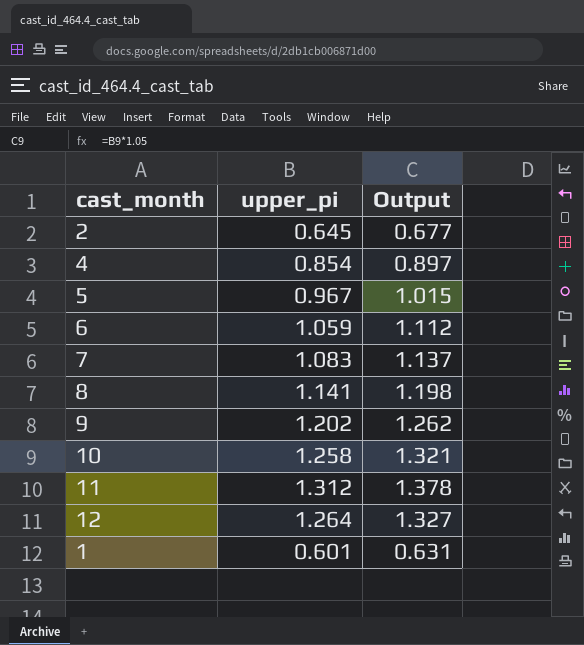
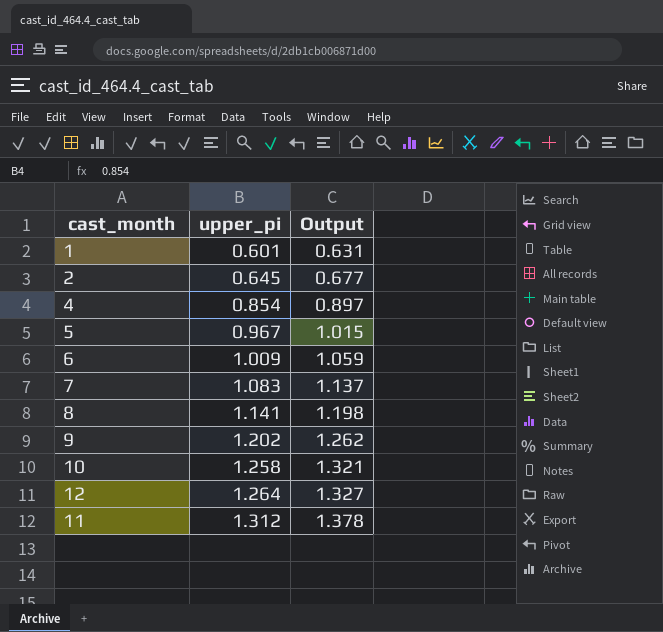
row order: none -> upper_pi ascending
6 | upper_pi: 1.059 -> 1.009
6 | Output: 1.112 -> 1.059

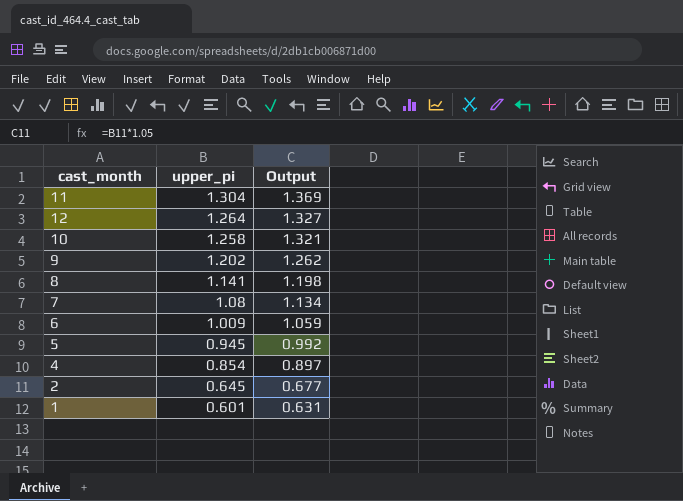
row order: upper_pi ascending -> upper_pi descending
11 | upper_pi: 1.312 -> 1.304
11 | Output: 1.378 -> 1.369
7 | upper_pi: 1.083 -> 1.08
7 | Output: 1.137 -> 1.134
5 | upper_pi: 0.967 -> 0.945
5 | Output: 1.015 -> 0.992

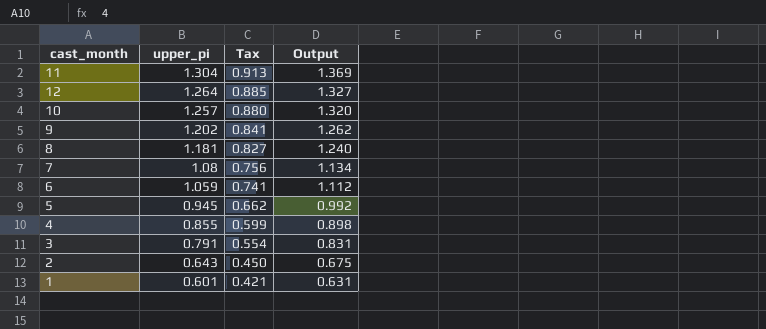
column Tax | formula: none -> [upper_pi] * 0.7
10 | upper_pi: 1.258 -> 1.257
10 | Output: 1.321 -> 1.320
8 | upper_pi: 1.141 -> 1.181
8 | Output: 1.198 -> 1.240
6 | upper_pi: 1.009 -> 1.059
6 | Output: 1.059 -> 1.112
4 | upper_pi: 0.854 -> 0.855
4 | Output: 0.897 -> 0.898
row 3: none -> 0.791 | 0.554 | 0.831
2 | upper_pi: 0.645 -> 0.643
2 | Output: 0.677 -> 0.675

